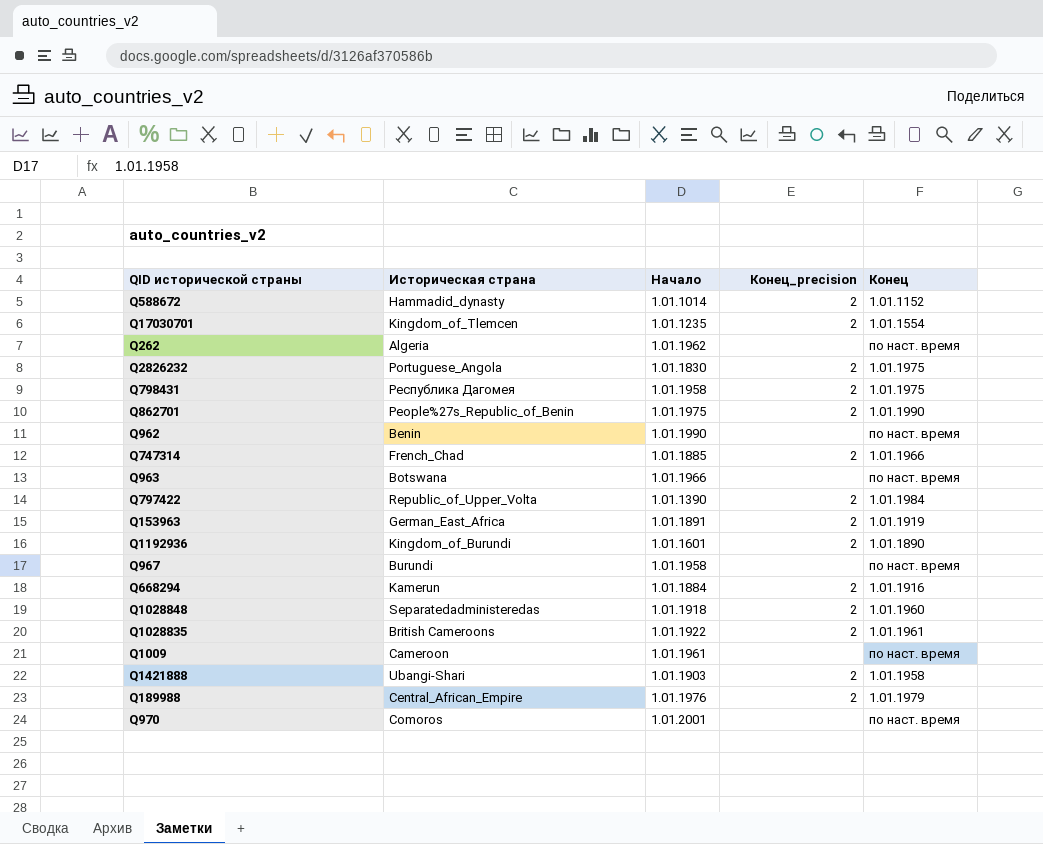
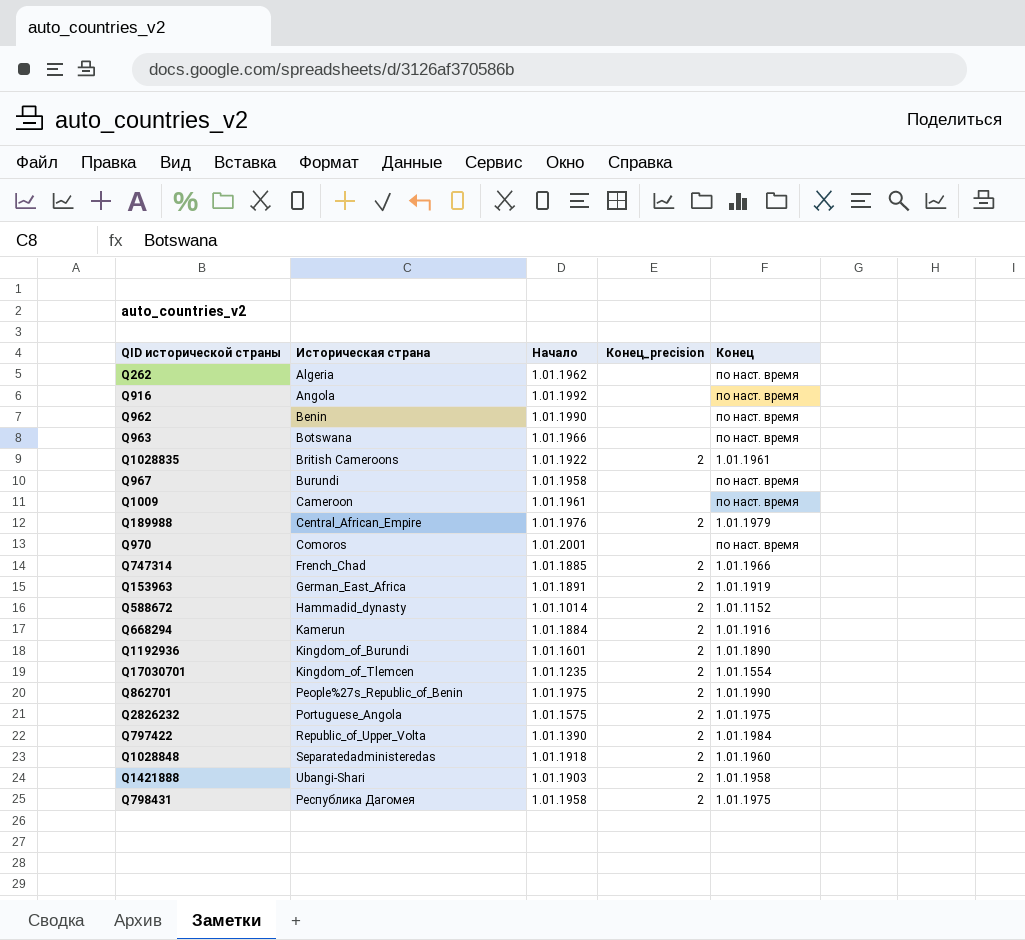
row order: none -> Историческая страна ascending
row Q916: none -> Angola | 1.01.1992 | none | по наст. время
Q2826232 | Начало: 1.01.1830 -> 1.01.1575

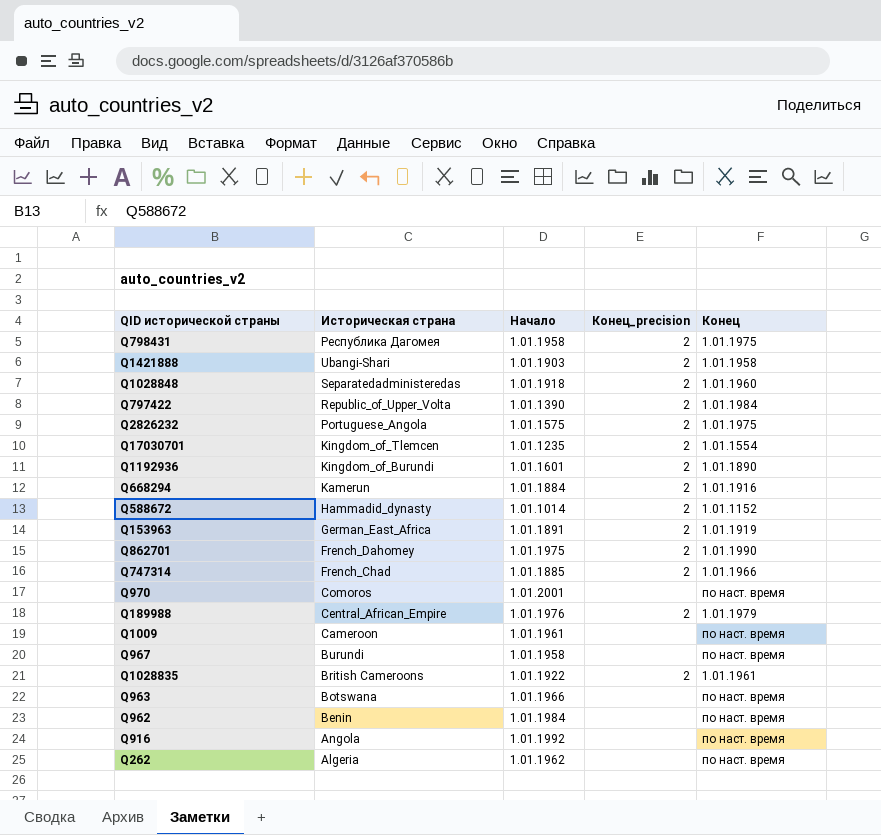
row order: Историческая страна ascending -> Историческая страна descending
Q862701 | Историческая страна: People%27s_Republic_of_Benin -> French_Dahomey
Q962 | Начало: 1.01.1990 -> 1.01.1984

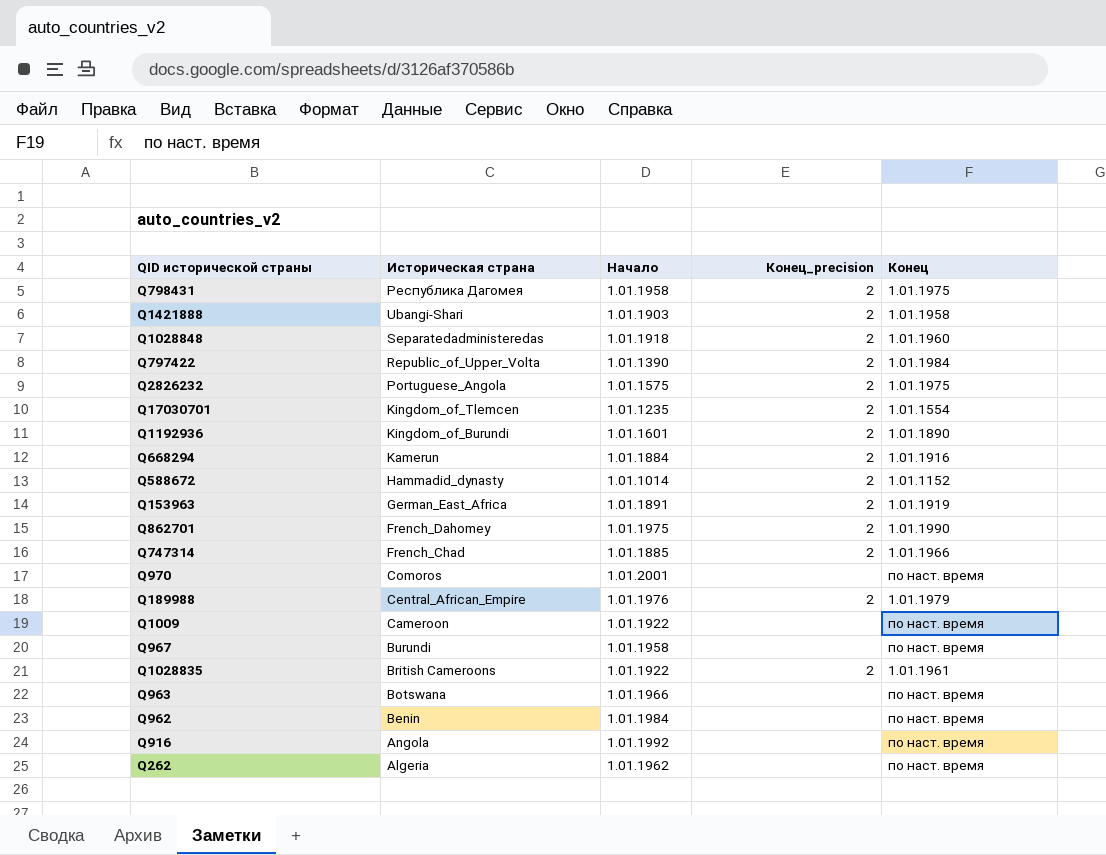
Q1009 | Начало: 1.01.1961 -> 1.01.1922

